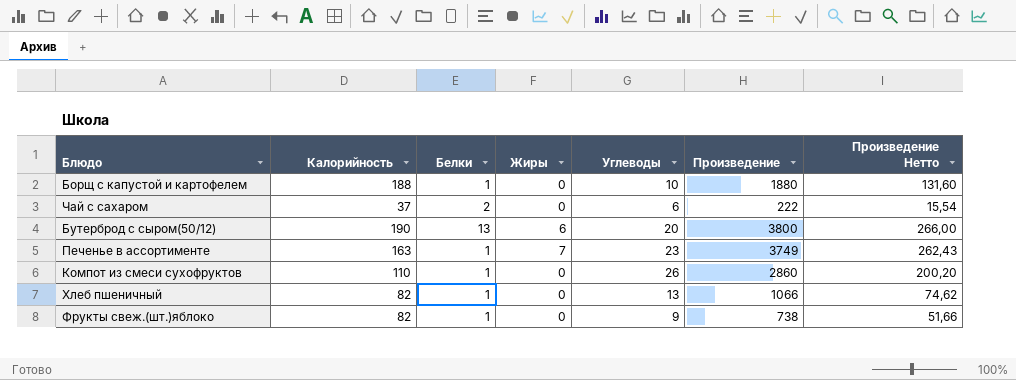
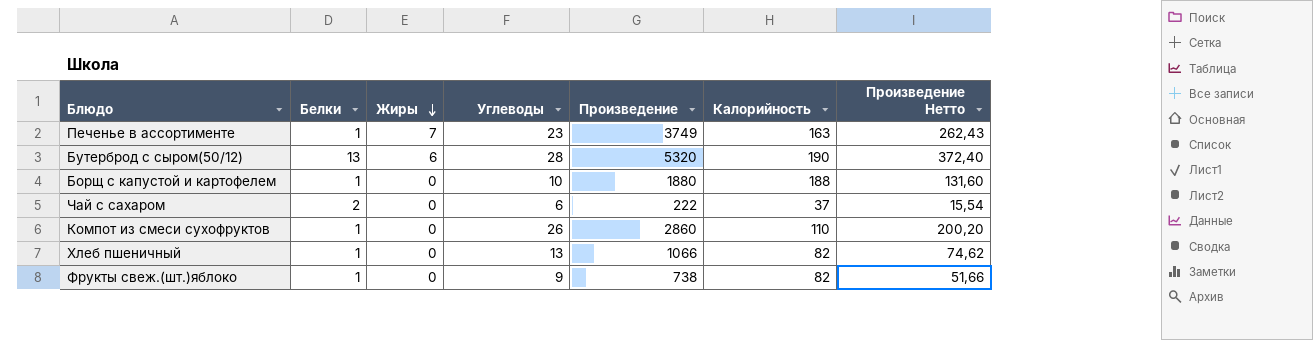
row order: none -> Жиры descending
column Калорийность | position: 2 -> 6
Бутерброд с сыром(50/12) | Углеводы: 20 -> 28
Бутерброд с сыром(50/12) | Произведение: 3800 -> 5320
Бутерброд с сыром(50/12) | Произведение Нетто: 266,00 -> 372,40

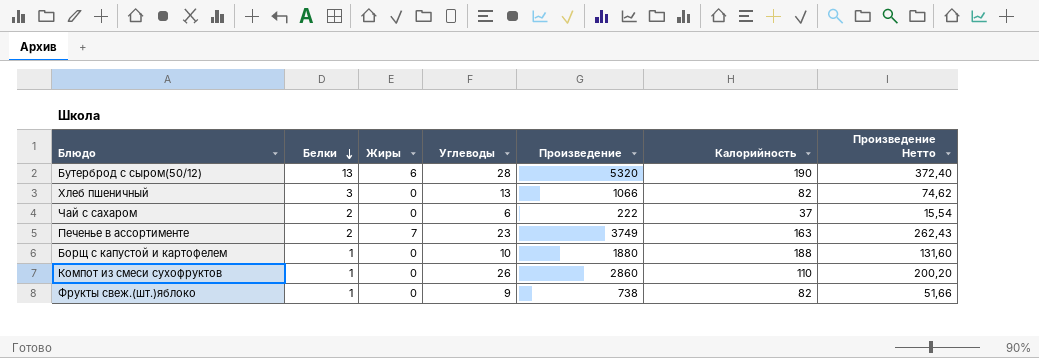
row order: Жиры descending -> Белки descending
Хлеб пшеничный | Белки: 1 -> 3
Печенье в ассортименте | Белки: 1 -> 2

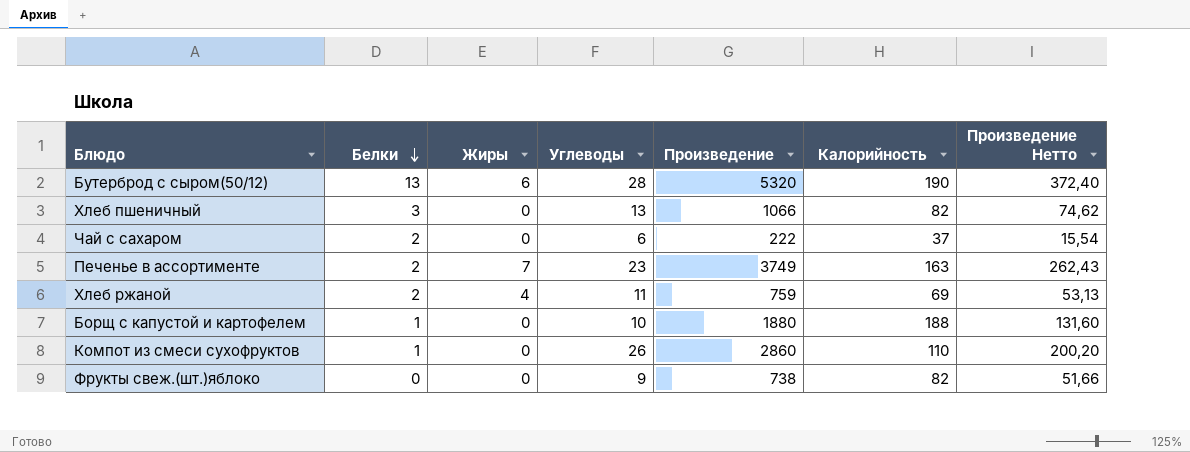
row Хлеб ржаной: none -> 2 | 4 | 11 | 759 | 69 | 53,13
Фрукты свеж.(шт.)яблоко | Белки: 1 -> 0

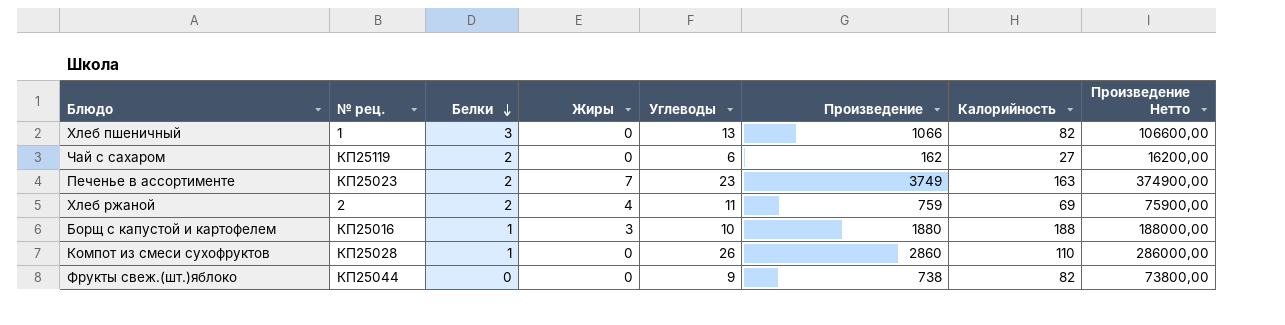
column № рец. | position: none -> 2
column Произведение Нетто | formula: [Произведение] * 0,07 -> [Произведение] * 100
row Бутерброд с сыром(50/12): 13 | 6 | 28 | 5320 | 190 | 372,40 -> none
Чай с сахаром | Произведение: 222 -> 162
Чай с сахаром | Калорийность: 37 -> 27
Борщ с капустой и картофелем | Жиры: 0 -> 3

